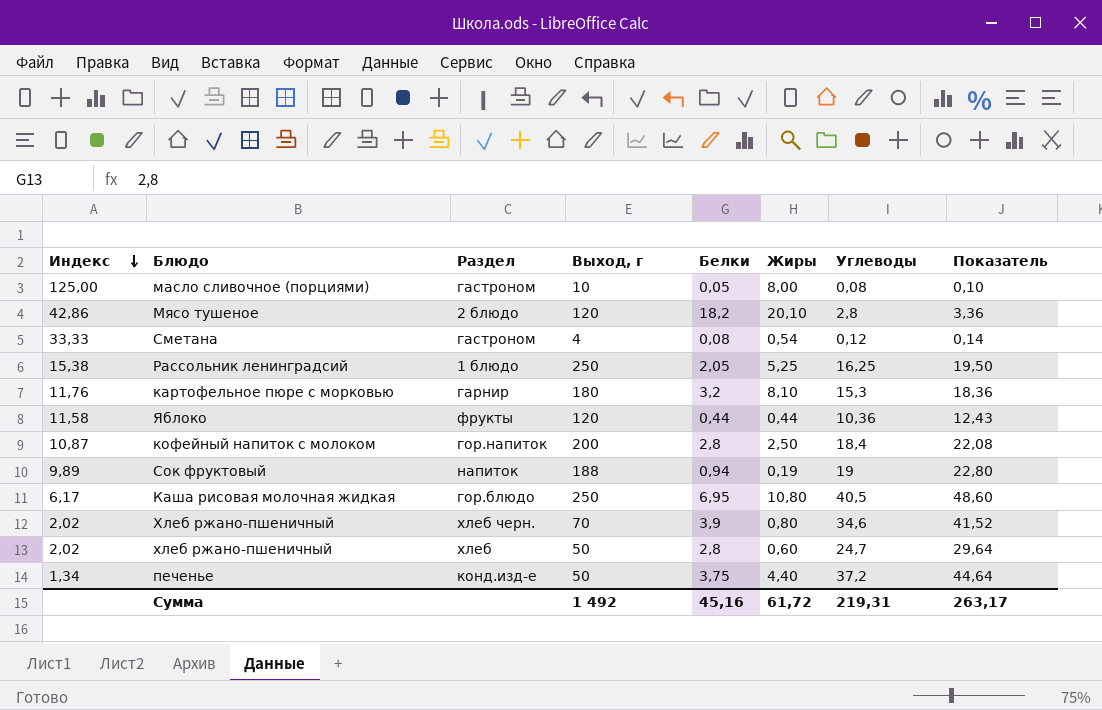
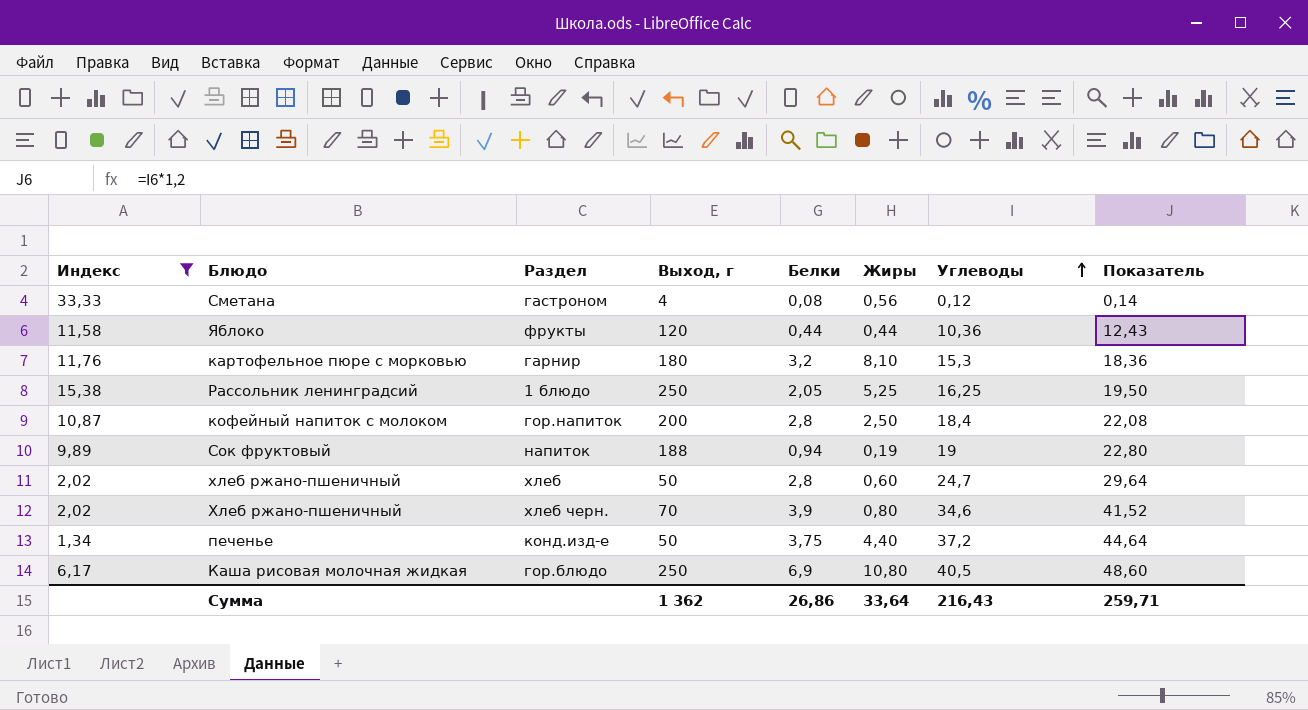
filter: none -> Индекс <= 33,33
row order: Индекс descending -> Углеводы ascending
Сметана | Жиры: 0,54 -> 0,56
Каша рисовая молочная жидкая | Белки: 6,95 -> 6,9
Сумма | Выход, г: 1 492 -> 1 362
Сумма | Белки: 45,16 -> 26,86
Сумма | Жиры: 61,72 -> 33,64
Сумма | Углеводы: 219,31 -> 216,43
Сумма | Показатель: 263,17 -> 259,71

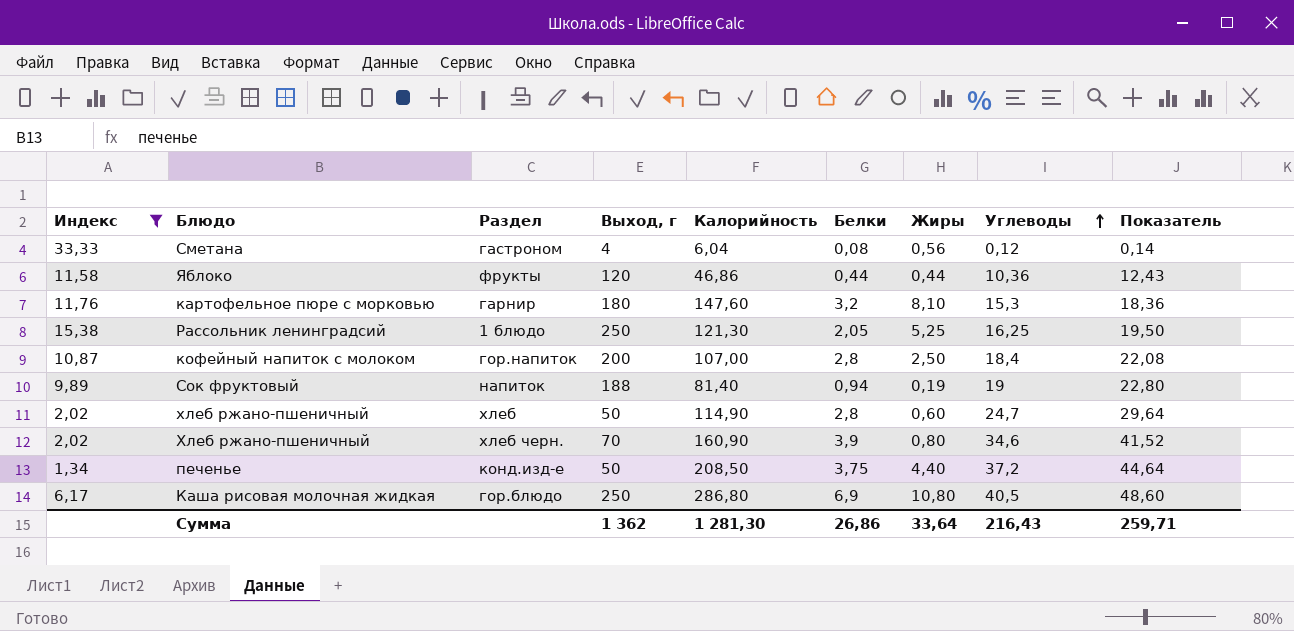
column Калорийность | position: none -> 5

